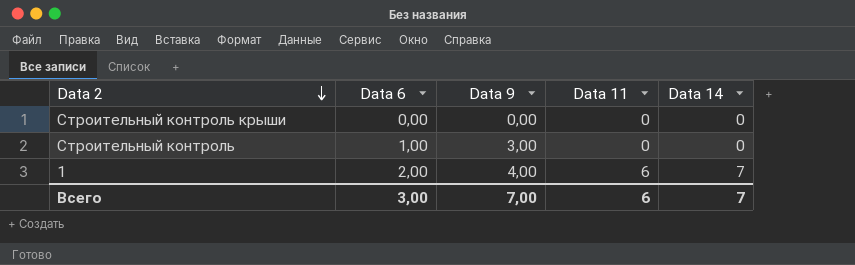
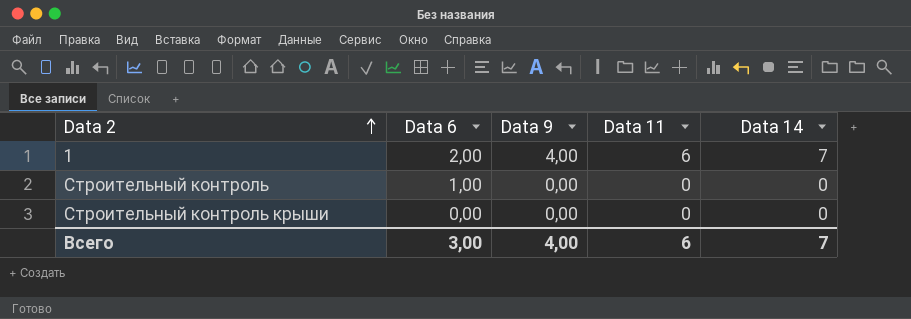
row order: Data 2 descending -> Data 2 ascending
Строительный контроль | Data 9: 3,00 -> 0,00
Всего | Data 9: 7,00 -> 4,00

